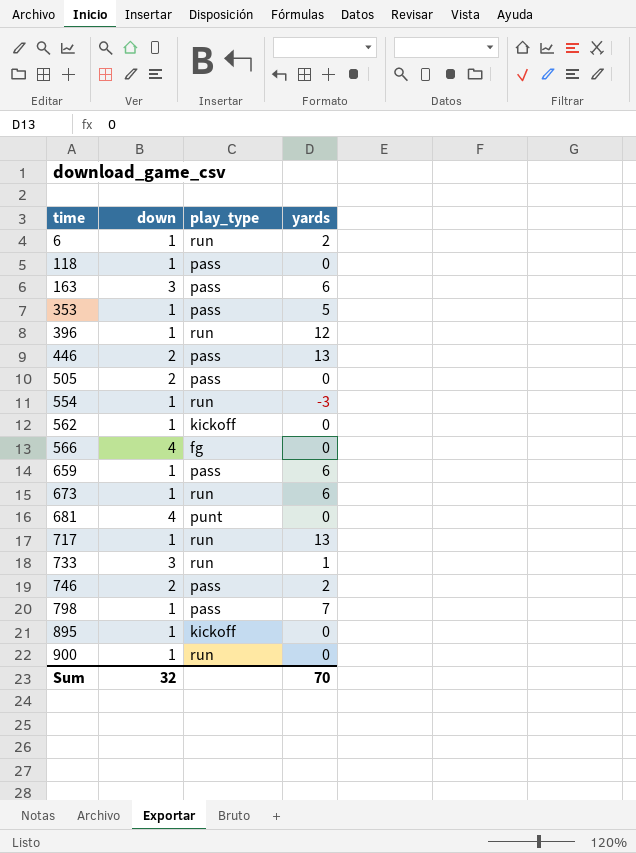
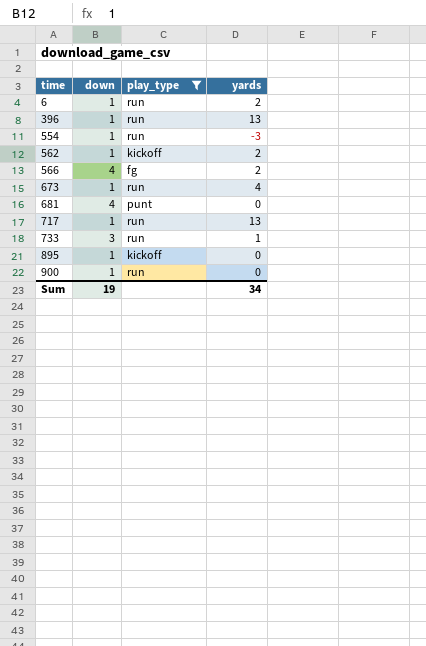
filter: none -> play_type != pass
396 | yards: 12 -> 13
562 | yards: 0 -> 2
566 | yards: 0 -> 2
673 | yards: 6 -> 4
Sum | down: 32 -> 19
Sum | yards: 70 -> 34

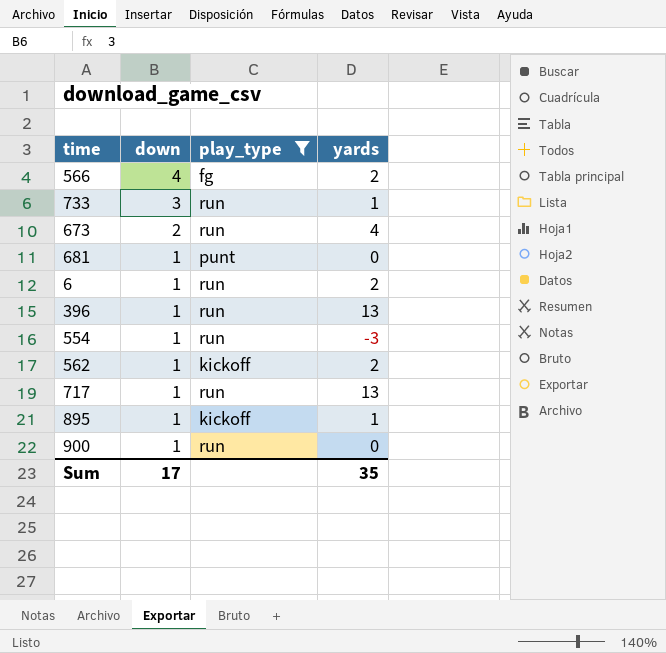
row order: time ascending -> down descending
673 | down: 1 -> 2
681 | down: 4 -> 1
895 | yards: 0 -> 1
Sum | down: 19 -> 17
Sum | yards: 34 -> 35

